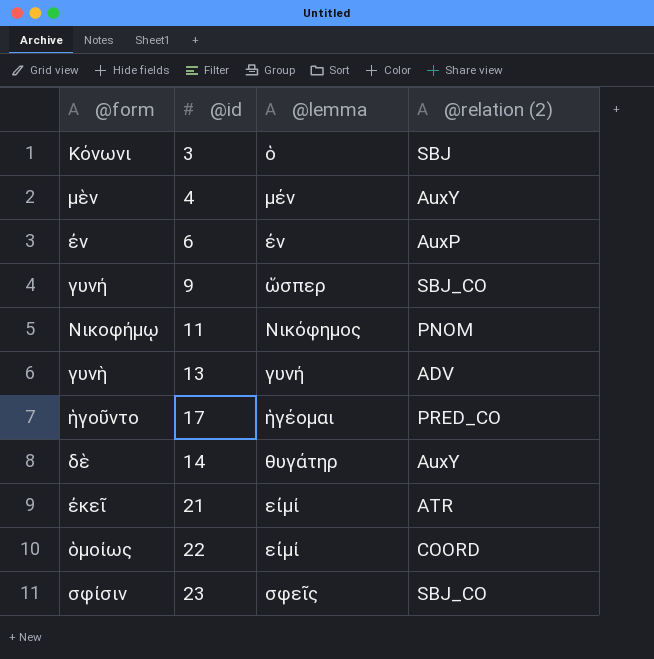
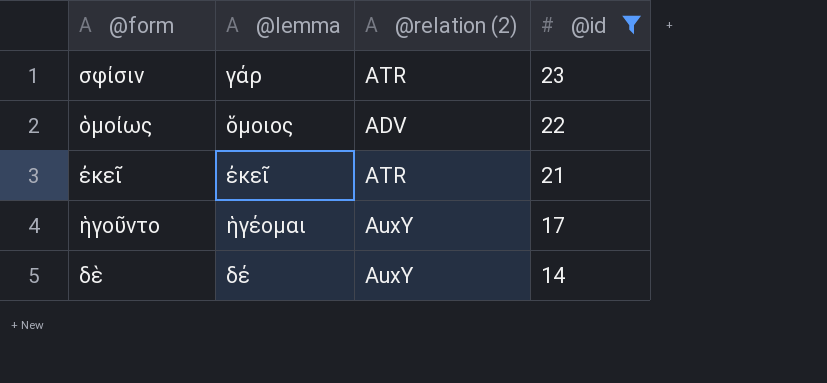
filter: none -> @id >= 14
row order: none -> @id descending
column @id | position: 2 -> 4
σφίσιν | @lemma: σφεῖς -> γάρ
σφίσιν | @relation (2): SBJ_CO -> ATR
ὁμοίως | @lemma: εἰμί -> ὅμοιος
ὁμοίως | @relation (2): COORD -> ADV
ἐκεῖ | @lemma: εἰμί -> ἐκεῖ
ἡγοῦντο | @relation (2): PRED_CO -> AuxY
δὲ | @lemma: θυγάτηρ -> δέ

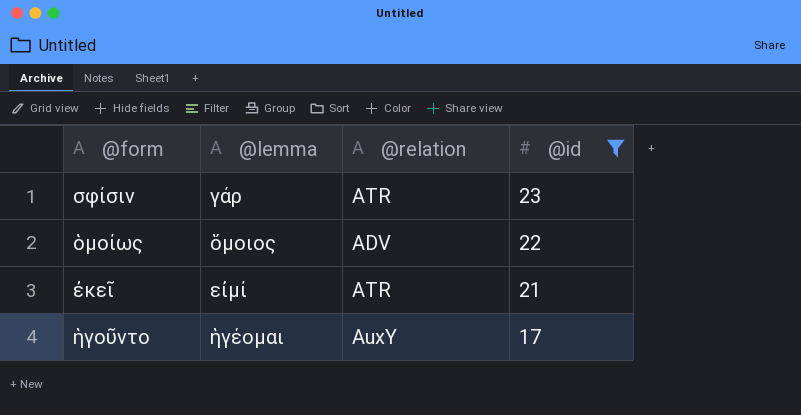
column name: @relation (2) -> @relation
row δὲ: δέ | AuxY | 14 -> none
ἐκεῖ | @lemma: ἐκεῖ -> εἰμί

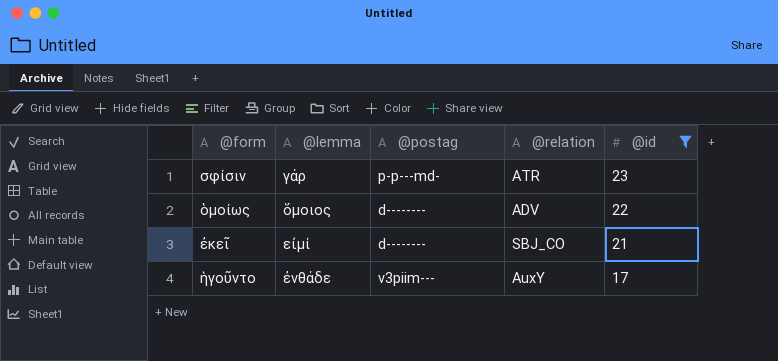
column @postag | position: none -> 3
ἐκεῖ | @relation: ATR -> SBJ_CO
ἡγοῦντο | @lemma: ἡγέομαι -> ἐνθάδε

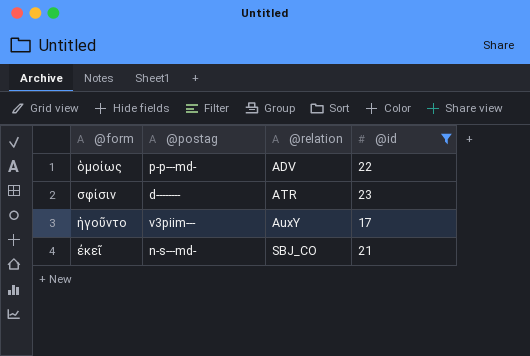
row order: @id descending -> @relation ascending
column @lemma | position: 2 -> none
ὁμοίως | @postag: d-------- -> p-p---md-
σφίσιν | @postag: p-p---md- -> d--------
ἐκεῖ | @postag: d-------- -> n-s---md-

